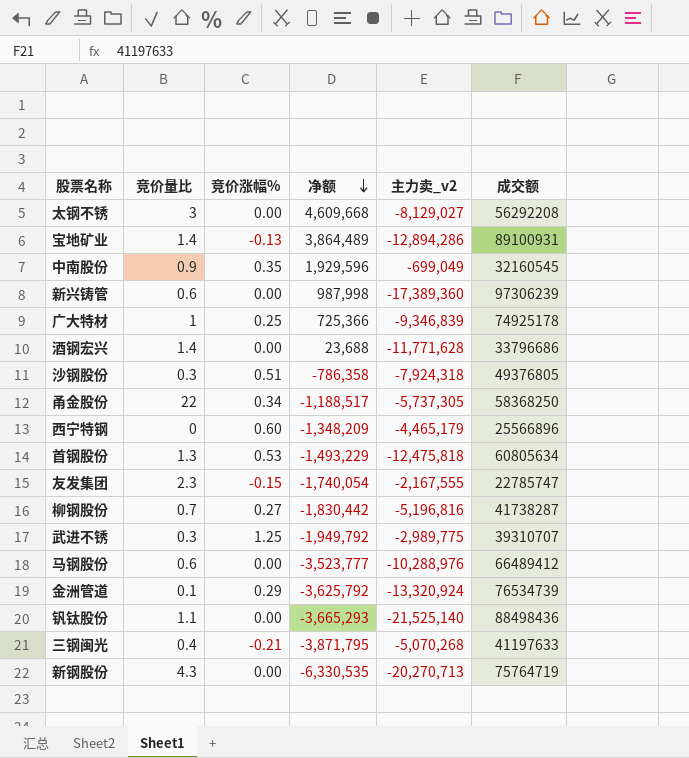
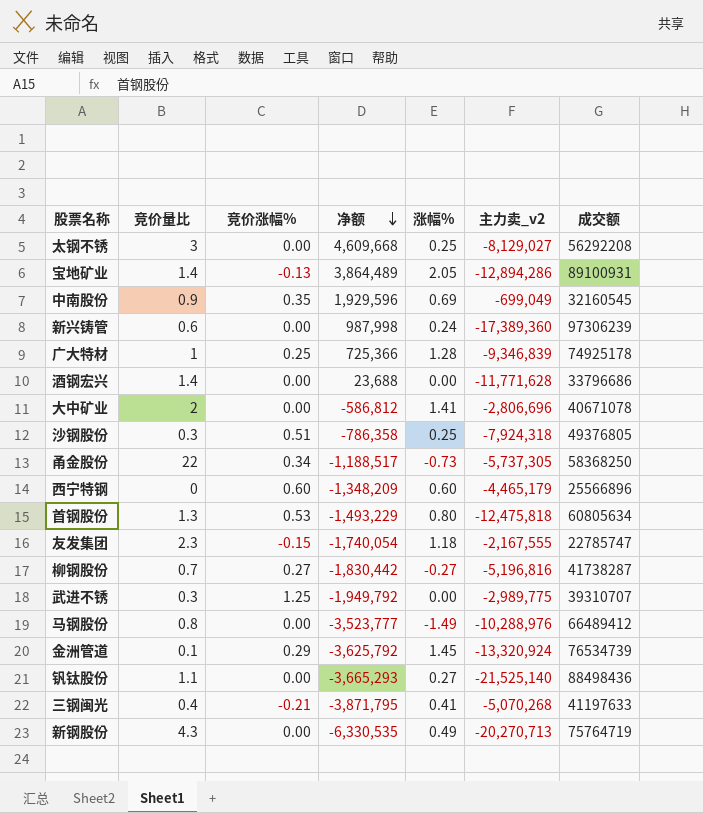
column 涨幅% | position: none -> 5
row 大中矿业: none -> 2 | 0.00 | -586,812 | 1.41 | -2,806,696 | 40671078
马钢股份 | 竞价量比: 0.6 -> 0.8

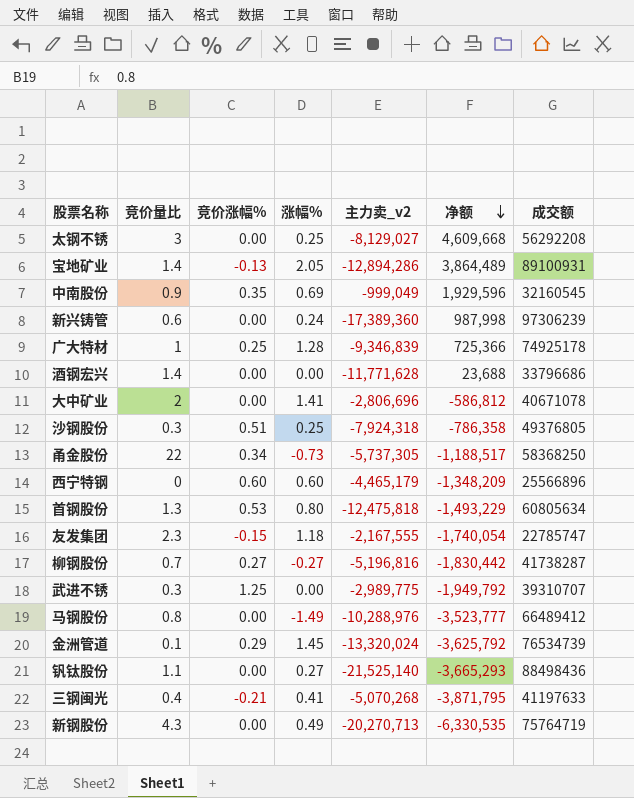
column 净额 | position: 4 -> 6
中南股份 | 主力卖_v2: -699,049 -> -999,049
金洲管道 | 主力卖_v2: -13,320,924 -> -13,320,024

